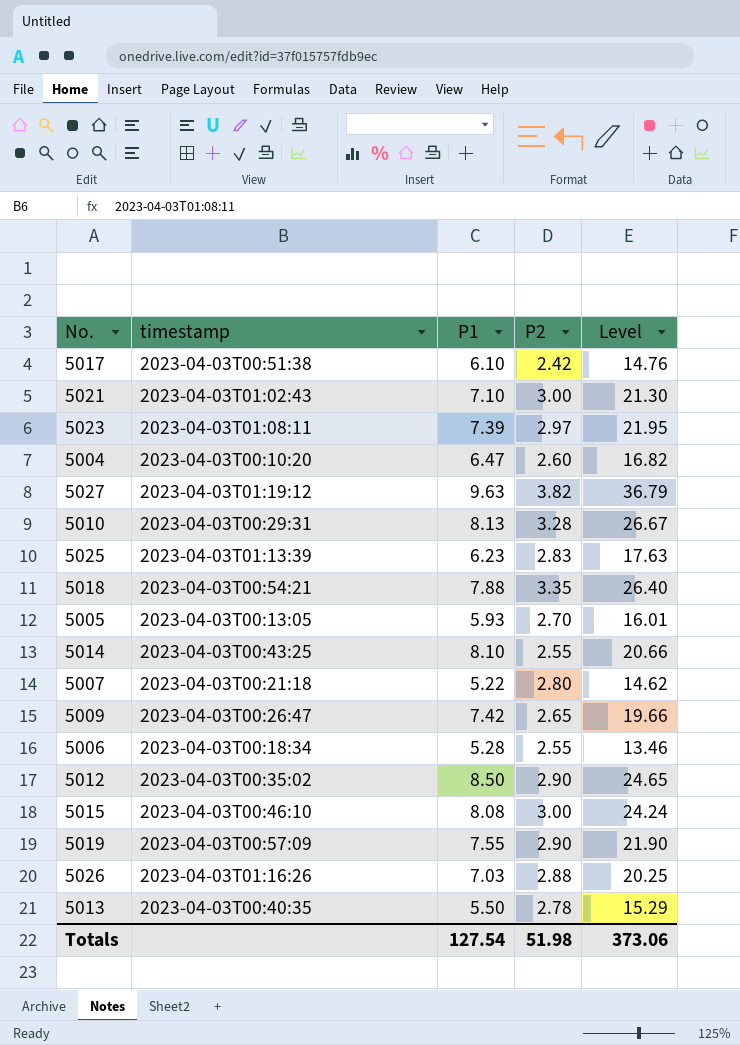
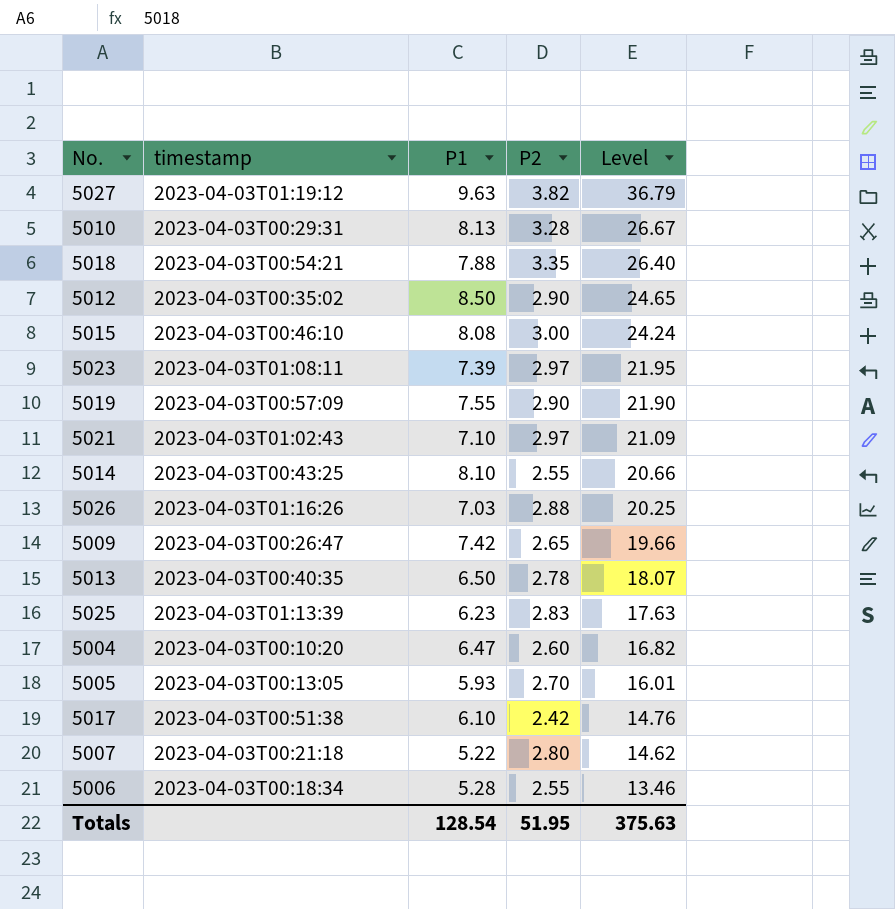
row order: none -> Level descending
5021 | P2: 3.00 -> 2.97
5021 | Level: 21.30 -> 21.09
5013 | P1: 5.50 -> 6.50
5013 | Level: 15.29 -> 18.07
Totals | P1: 127.54 -> 128.54
Totals | P2: 51.98 -> 51.95
Totals | Level: 373.06 -> 375.63

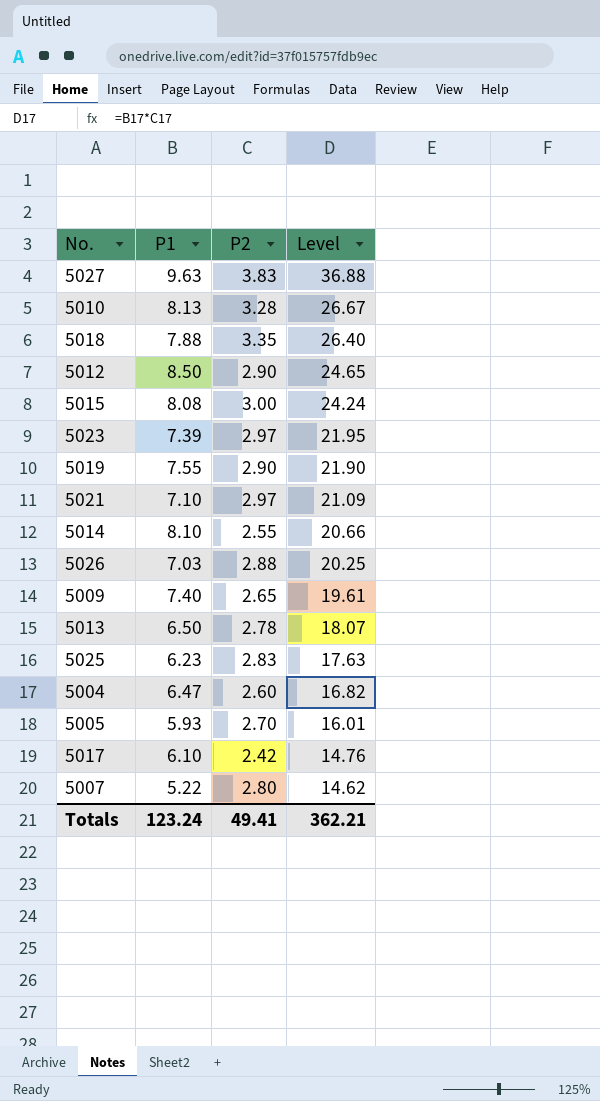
column timestamp | position: 2 -> none
row 5006: 2023-04-03T00:18:34 | 5.28 | 2.55 | 13.46 -> none
5027 | P2: 3.82 -> 3.83
5027 | Level: 36.79 -> 36.88
5009 | P1: 7.42 -> 7.40
5009 | Level: 19.66 -> 19.61
Totals | P1: 128.54 -> 123.24
Totals | P2: 51.95 -> 49.41
Totals | Level: 375.63 -> 362.21

